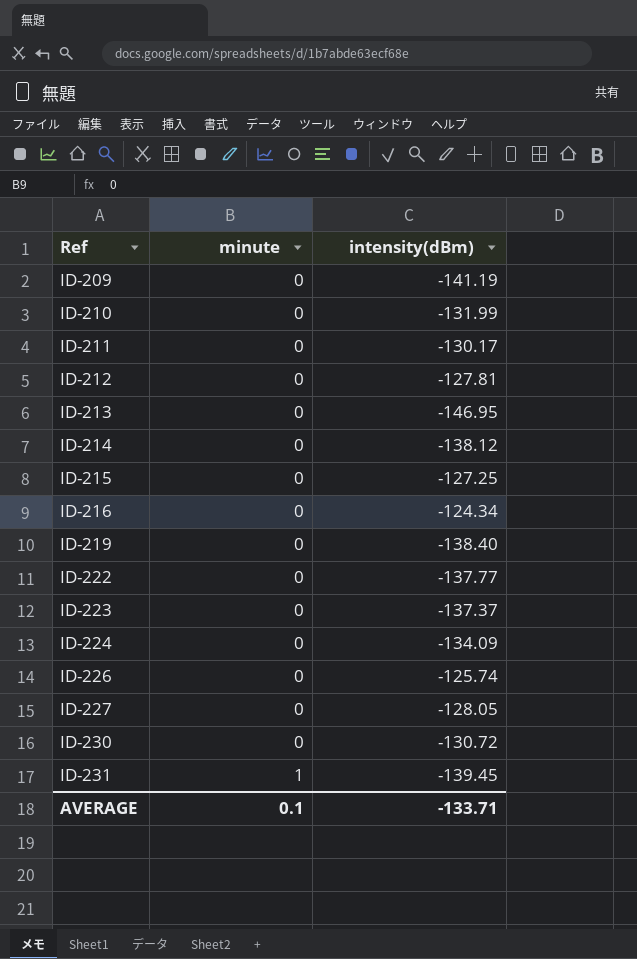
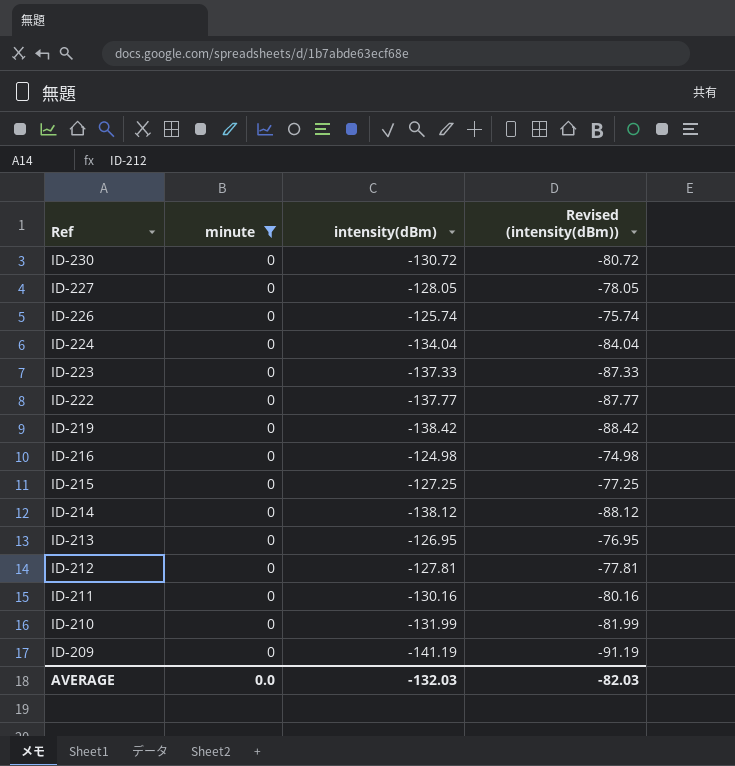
filter: none -> minute = 0
row order: Ref ascending -> Ref descending
column Revised (intensity(dBm)) | formula: none -> [intensity(dBm)] + 50
ID-224 | intensity(dBm): -134.09 -> -134.04
ID-223 | intensity(dBm): -137.37 -> -137.33
ID-219 | intensity(dBm): -138.40 -> -138.42
ID-216 | intensity(dBm): -124.34 -> -124.98
ID-213 | intensity(dBm): -146.95 -> -126.95
ID-211 | intensity(dBm): -130.17 -> -130.16
AVERAGE | minute: 0.1 -> 0.0
AVERAGE | intensity(dBm): -133.71 -> -132.03

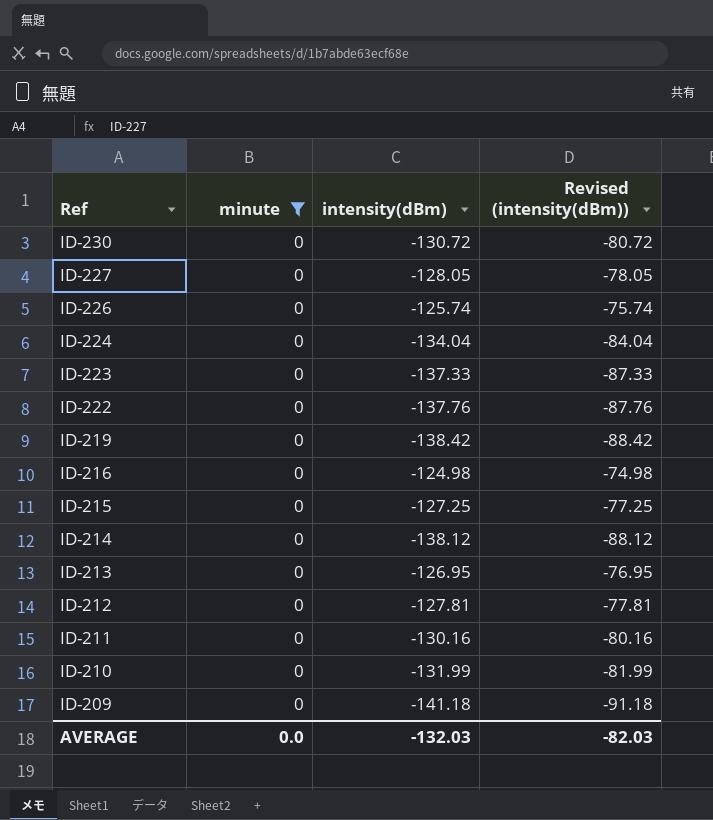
ID-222 | intensity(dBm): -137.77 -> -137.76
ID-222 | Revised (intensity(dBm)): -87.77 -> -87.76
ID-209 | intensity(dBm): -141.19 -> -141.18
ID-209 | Revised (intensity(dBm)): -91.19 -> -91.18

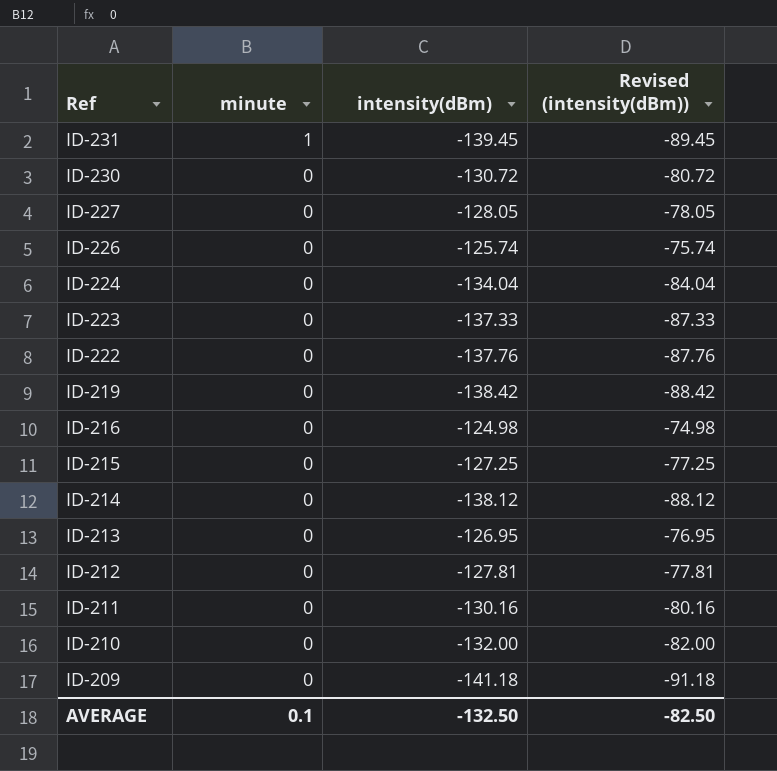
filter: minute = 0 -> none
ID-210 | intensity(dBm): -131.99 -> -132.00
ID-210 | Revised (intensity(dBm)): -81.99 -> -82.00
AVERAGE | minute: 0.0 -> 0.1
AVERAGE | intensity(dBm): -132.03 -> -132.50
AVERAGE | Revised (intensity(dBm)): -82.03 -> -82.50

